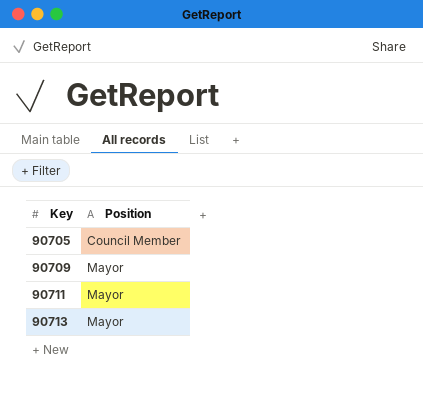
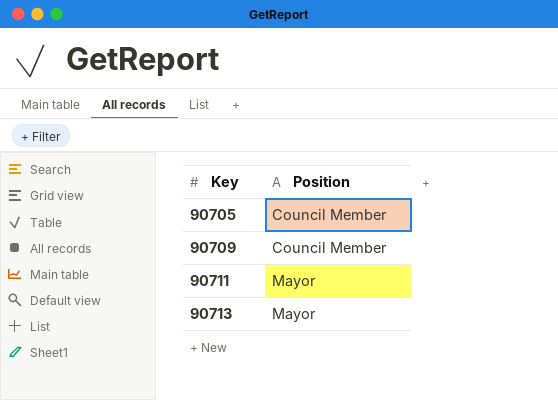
90709 | Position: Mayor -> Council Member

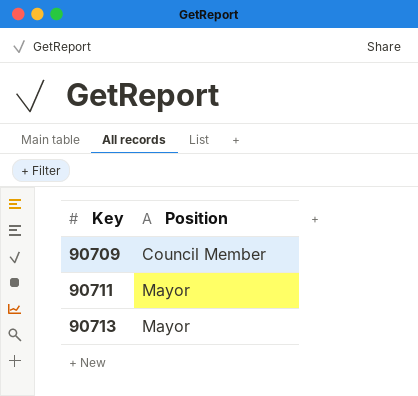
row 90705: Council Member -> none

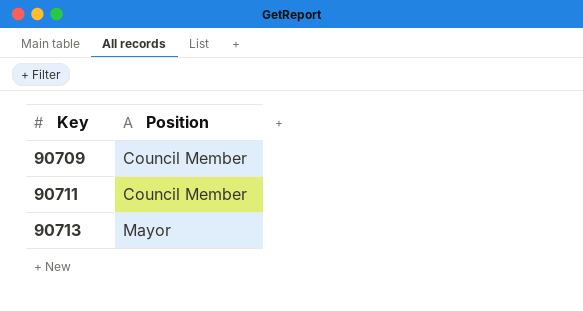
90711 | Position: Mayor -> Council Member

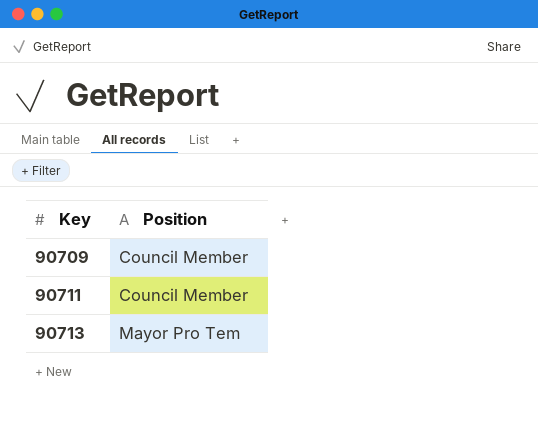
90713 | Position: Mayor -> Mayor Pro Tem

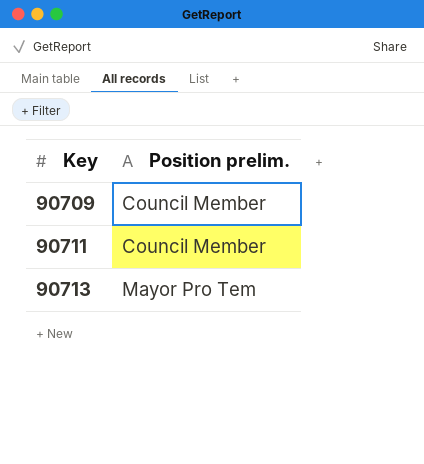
column name: Position -> Position prelim.

